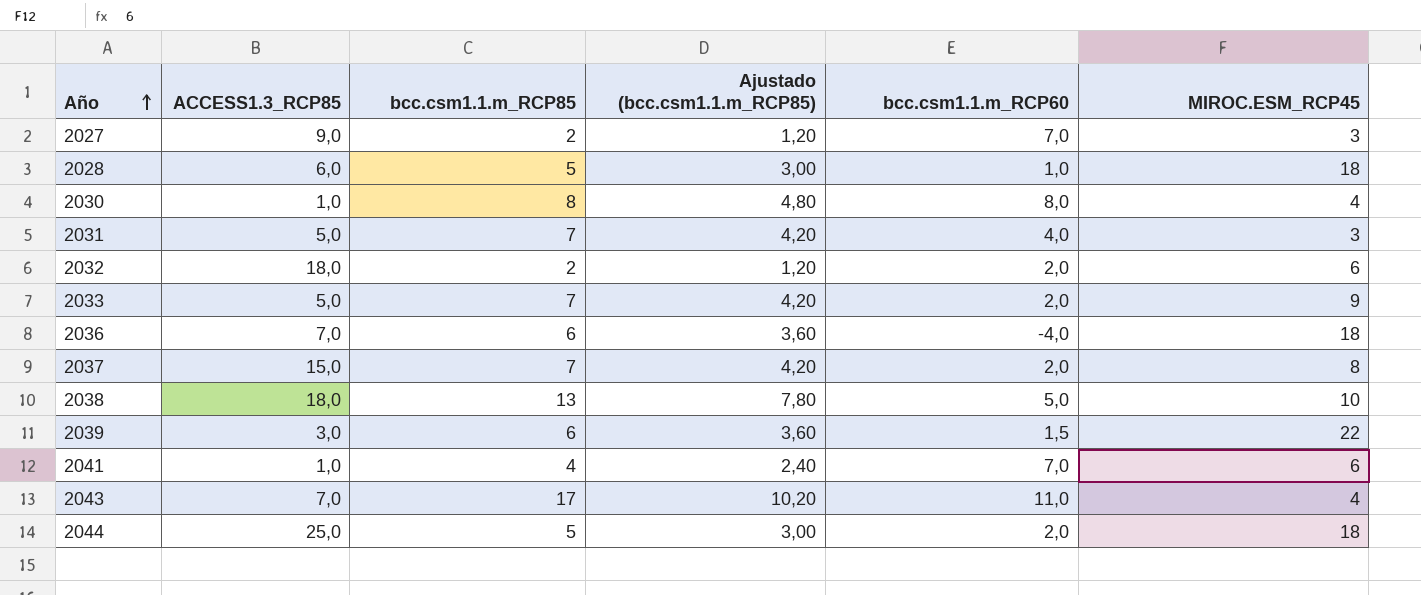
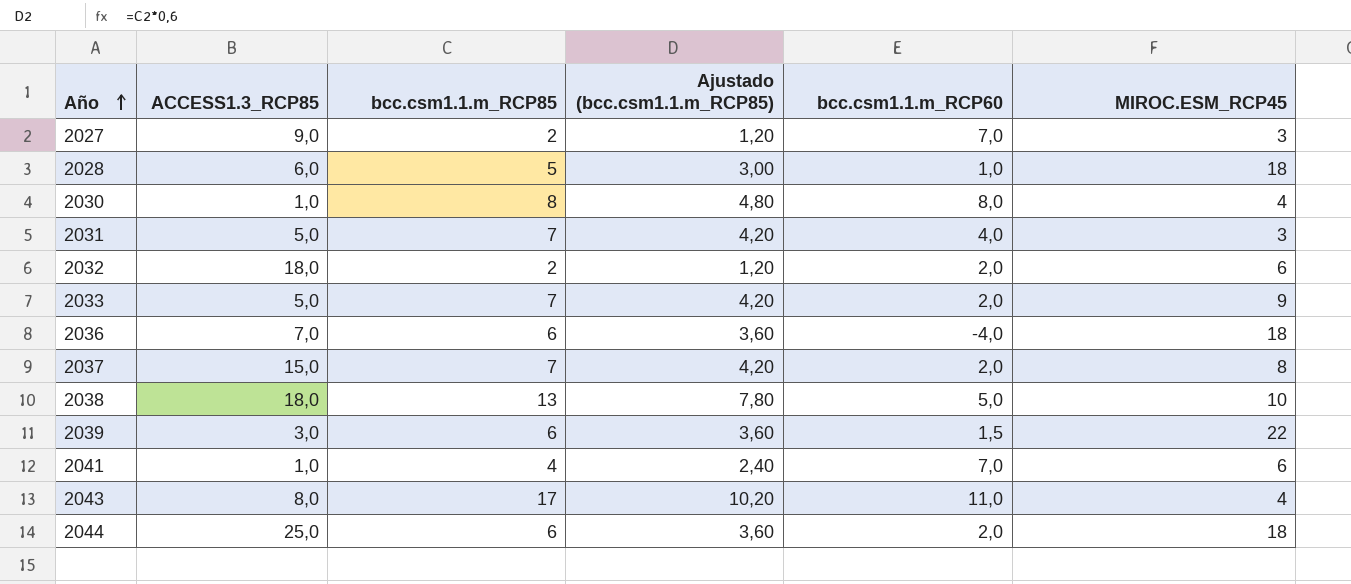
2043 | ACCESS1.3_RCP85: 7,0 -> 8,0
2044 | bcc.csm1.1.m_RCP85: 5 -> 6
2044 | Ajustado (bcc.csm1.1.m_RCP85): 3,00 -> 3,60

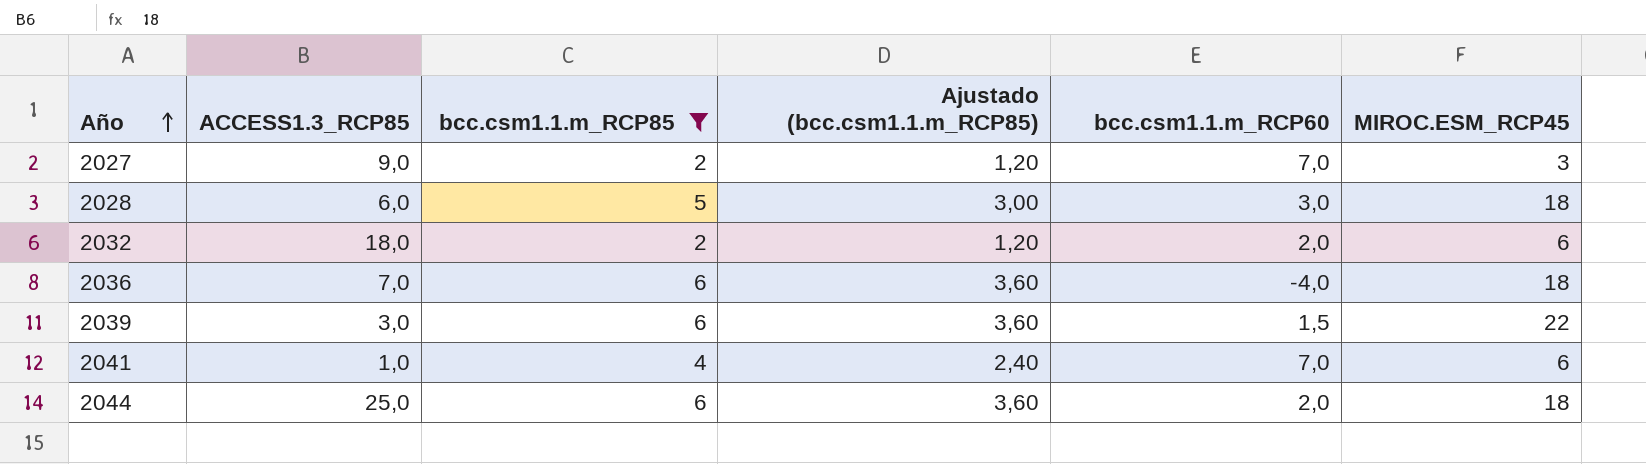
filter: none -> bcc.csm1.1.m_RCP85 <= 6
2028 | bcc.csm1.1.m_RCP60: 1,0 -> 3,0

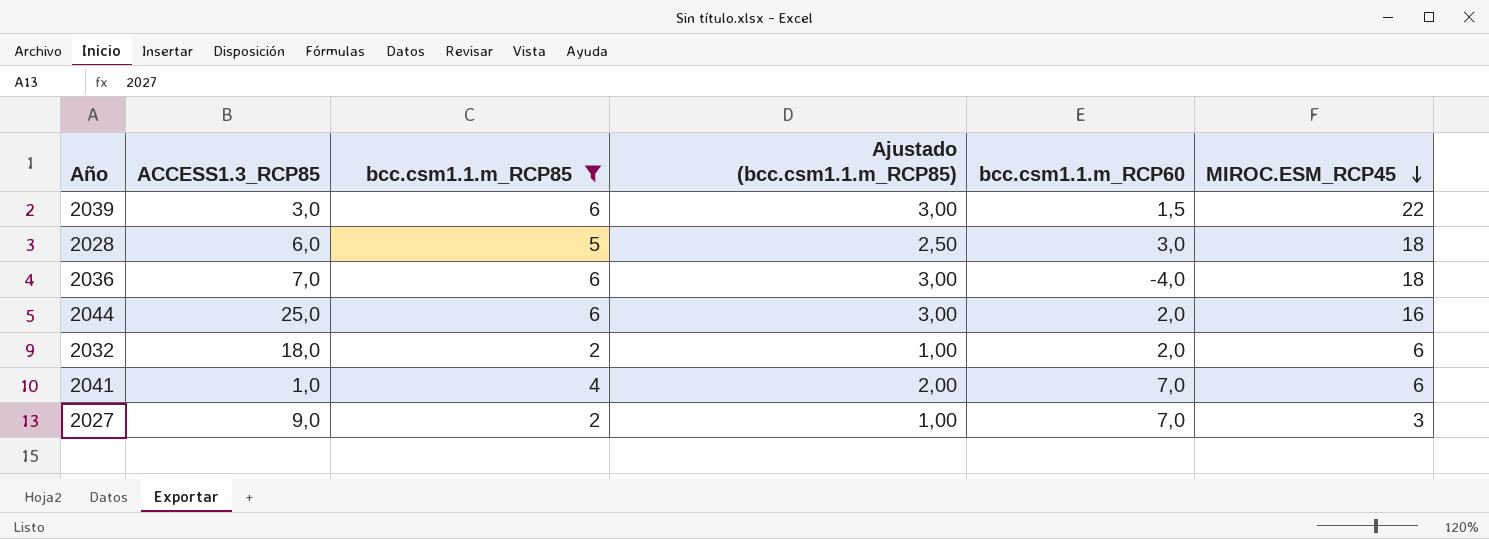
row order: Año ascending -> MIROC.ESM_RCP45 descending
column Ajustado (bcc.csm1.1.m_RCP85) | formula: [bcc.csm1.1.m_RCP85] * 0,6 -> [bcc.csm1.1.m_RCP85] * 0,5
2044 | MIROC.ESM_RCP45: 18 -> 16

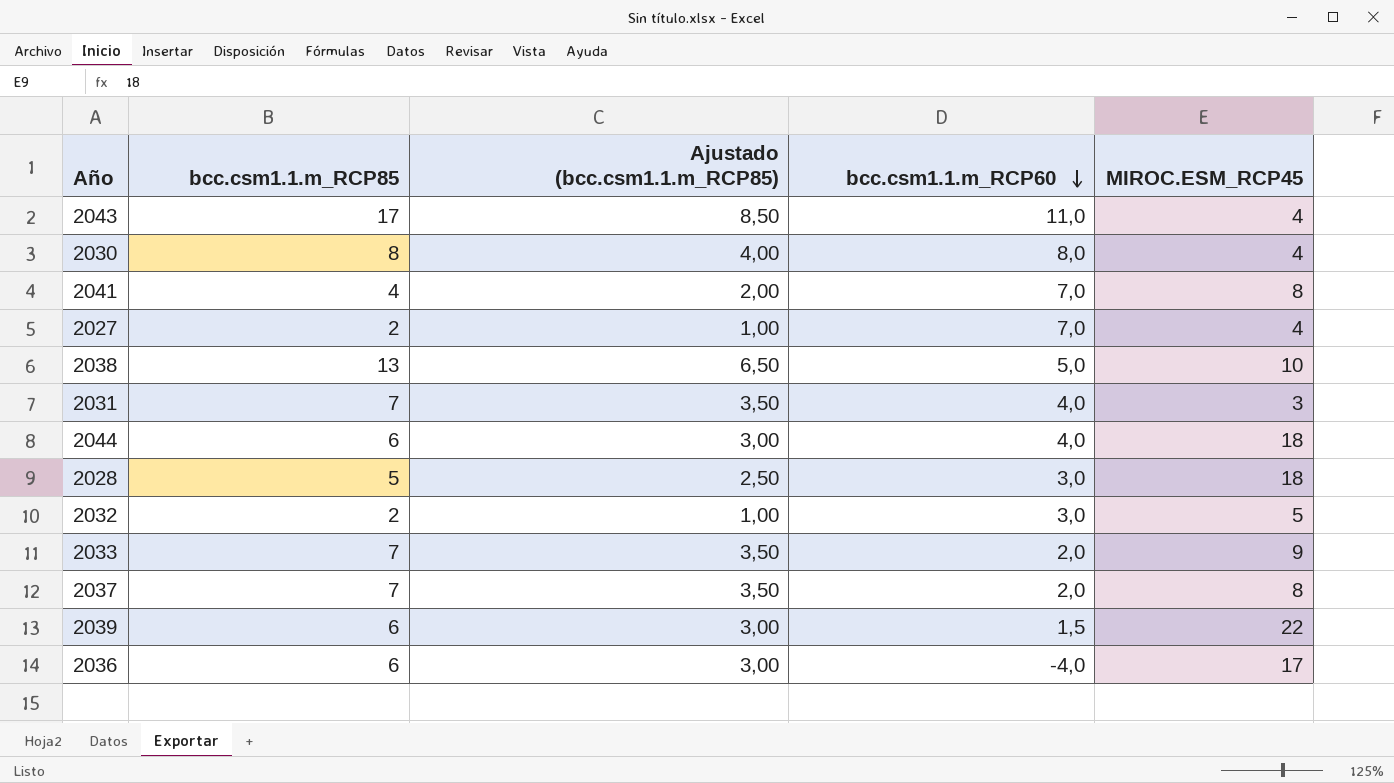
filter: bcc.csm1.1.m_RCP85 <= 6 -> none
row order: MIROC.ESM_RCP45 descending -> bcc.csm1.1.m_RCP60 descending
column ACCESS1.3_RCP85 | position: 2 -> none
2041 | MIROC.ESM_RCP45: 6 -> 8
2027 | MIROC.ESM_RCP45: 3 -> 4
2044 | bcc.csm1.1.m_RCP60: 2,0 -> 4,0
2044 | MIROC.ESM_RCP45: 16 -> 18
2032 | bcc.csm1.1.m_RCP60: 2,0 -> 3,0
2032 | MIROC.ESM_RCP45: 6 -> 5
2036 | MIROC.ESM_RCP45: 18 -> 17

